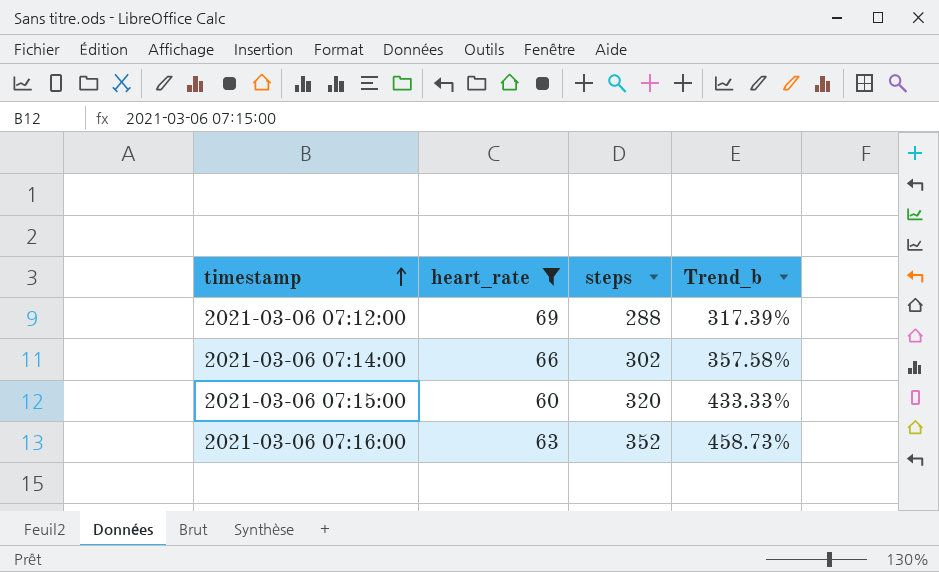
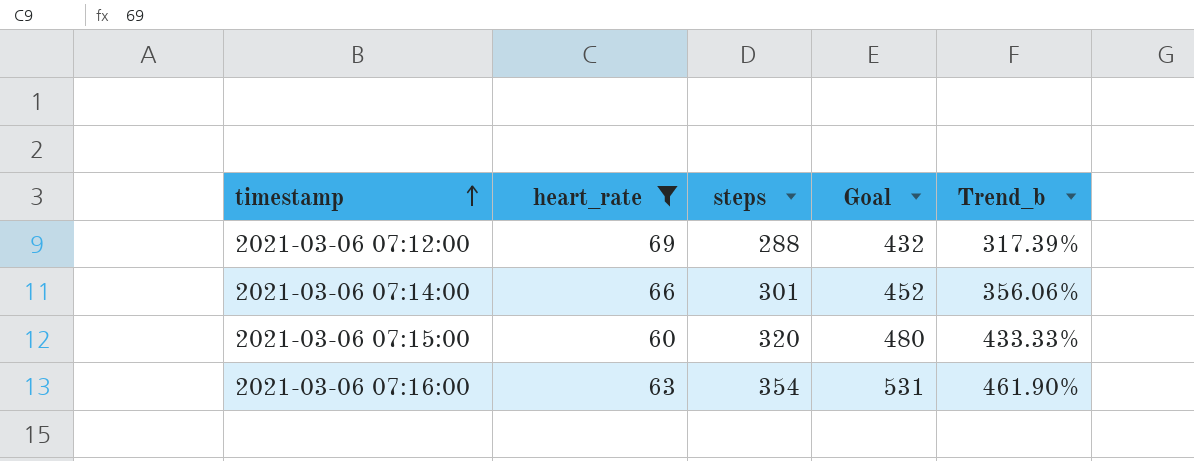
column Goal | formula: none -> [steps] * 1.5
2021-03-06 07:14:00 | steps: 302 -> 301
2021-03-06 07:14:00 | Trend_b: 357.58% -> 356.06%
2021-03-06 07:16:00 | steps: 352 -> 354
2021-03-06 07:16:00 | Trend_b: 458.73% -> 461.90%

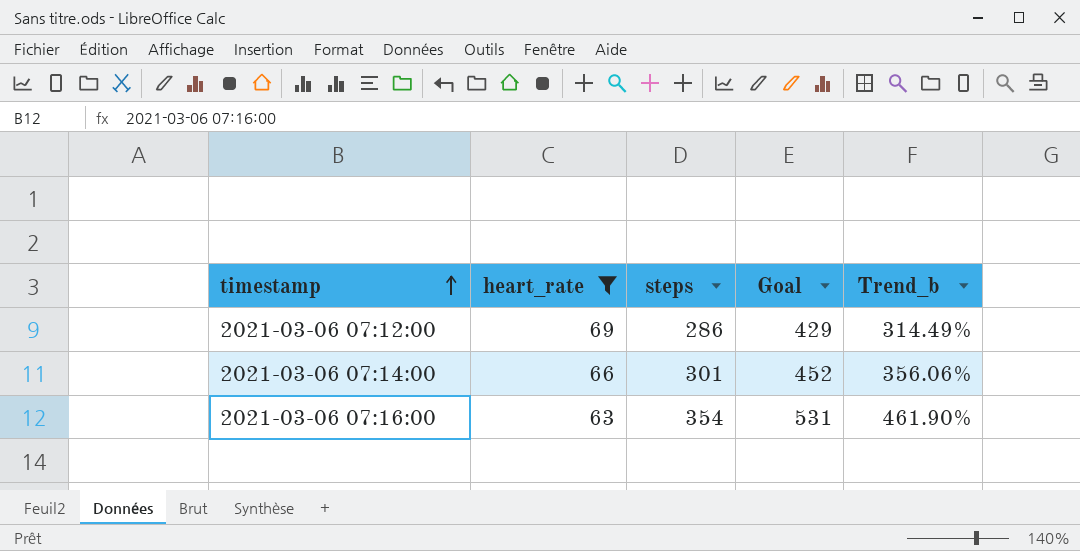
row 2021-03-06 07:15:00: 60 | 320 | 480 | 433.33% -> none
2021-03-06 07:12:00 | steps: 288 -> 286
2021-03-06 07:12:00 | Goal: 432 -> 429
2021-03-06 07:12:00 | Trend_b: 317.39% -> 314.49%

